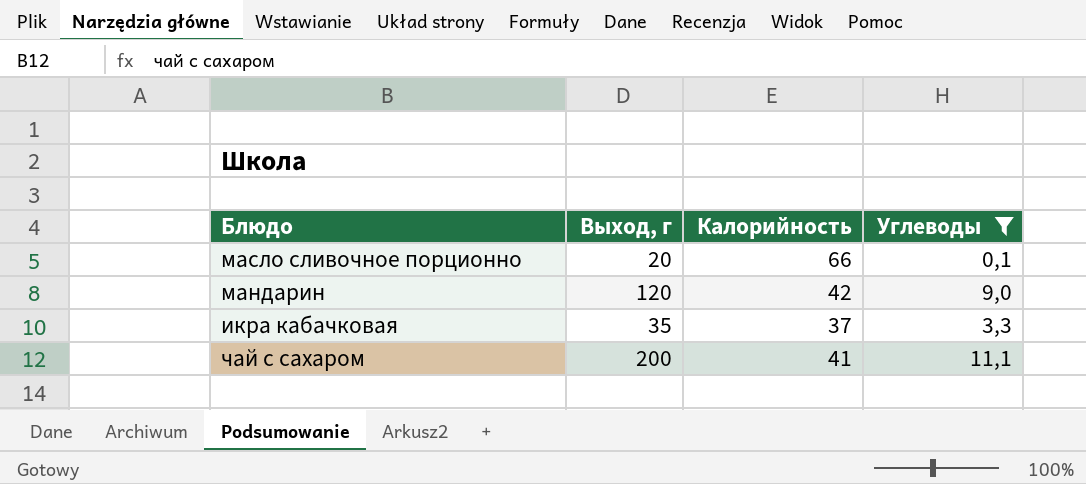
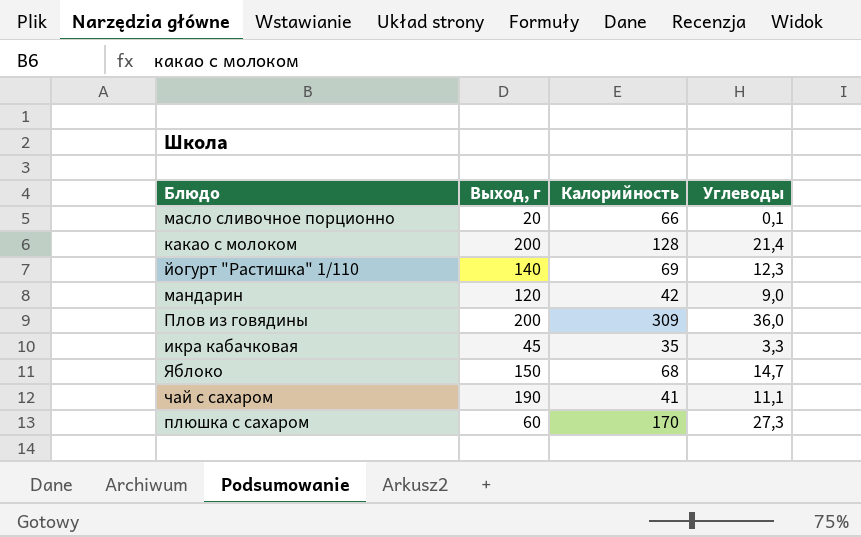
filter: Углеводы <= 11,1 -> none
икра кабачковая | Выход, г: 35 -> 45
икра кабачковая | Калорийность: 37 -> 35
чай с сахаром | Выход, г: 200 -> 190

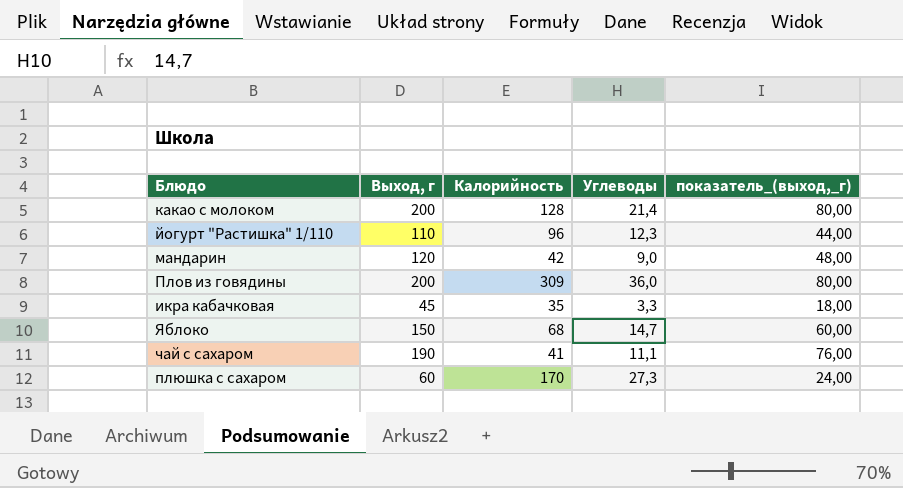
column показатель_(выход,_г) | formula: none -> [Выход, г] * 0,4
row масло сливочное порционно: 20 | 66 | 0,1 -> none
йогурт "Растишка" 1/110 | Выход, г: 140 -> 110
йогурт "Растишка" 1/110 | Калорийность: 69 -> 96

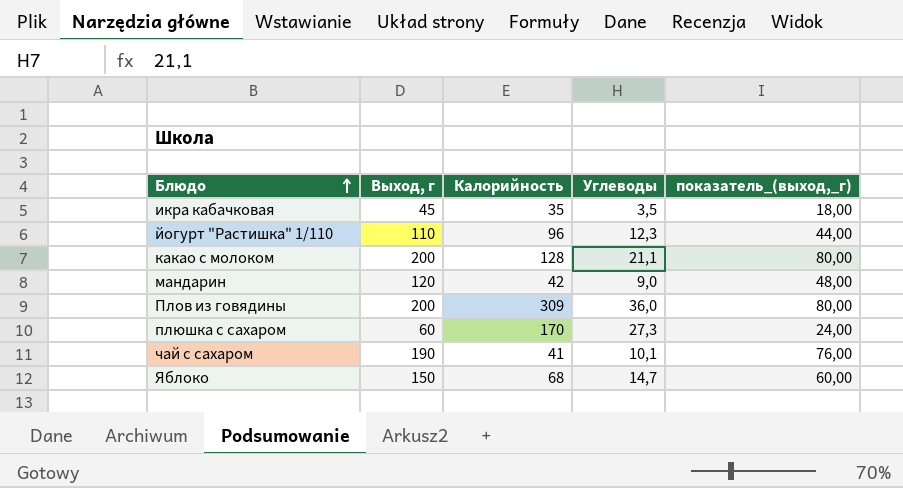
row order: none -> Блюдо ascending
икра кабачковая | Углеводы: 3,3 -> 3,5
какао с молоком | Углеводы: 21,4 -> 21,1
чай с сахаром | Углеводы: 11,1 -> 10,1

